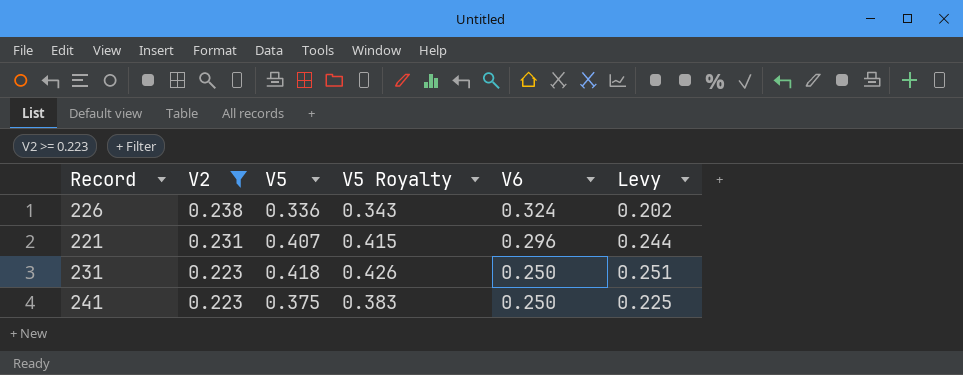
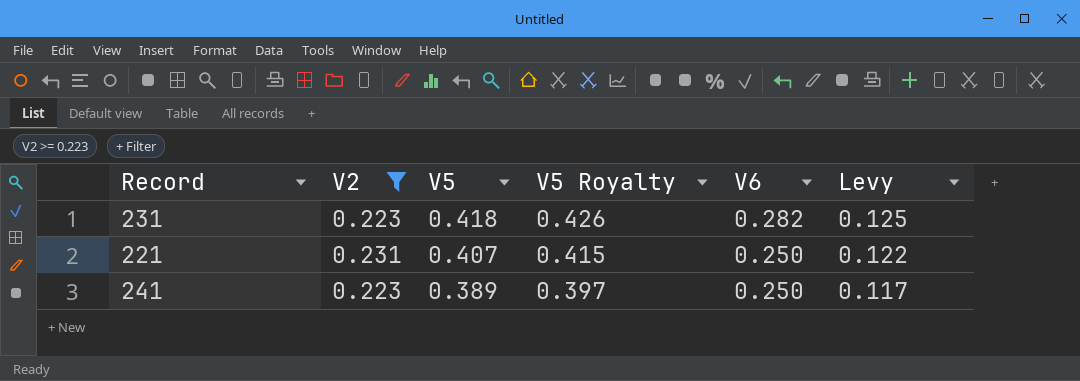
row order: V2 descending -> V5 descending
column Levy | formula: [V5] * 0.6 -> [V5] * 0.3
row 226: 0.238 | 0.336 | 0.343 | 0.324 | 0.202 -> none
231 | V6: 0.250 -> 0.282
221 | V6: 0.296 -> 0.250
241 | V5: 0.375 -> 0.389
241 | V5 Royalty: 0.383 -> 0.397

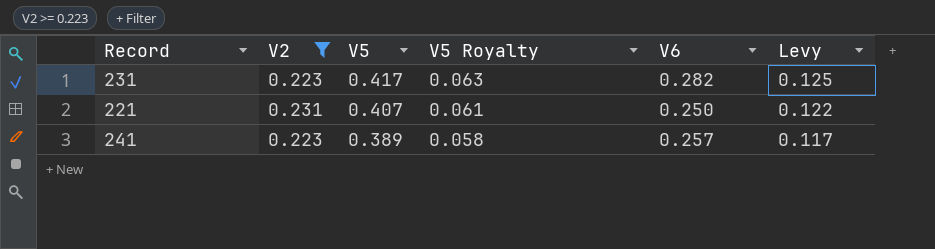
column V5 Royalty | formula: [V5] * 1.02 -> [V5] * 0.15
231 | V5: 0.418 -> 0.417
241 | V6: 0.250 -> 0.257

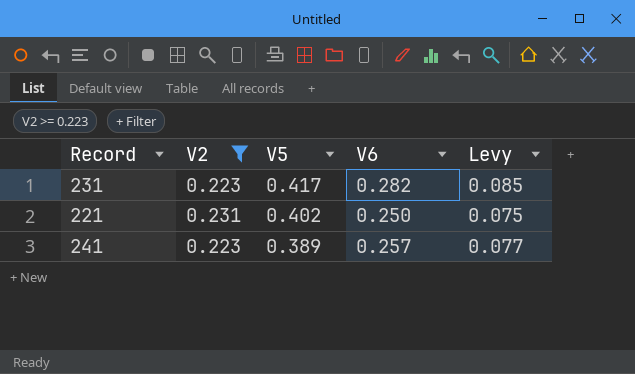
column V5 Royalty | formula: [V5] * 0.15 -> none
column Levy | formula: [V5] * 0.3 -> [V6] * 0.3
221 | V5: 0.407 -> 0.402

